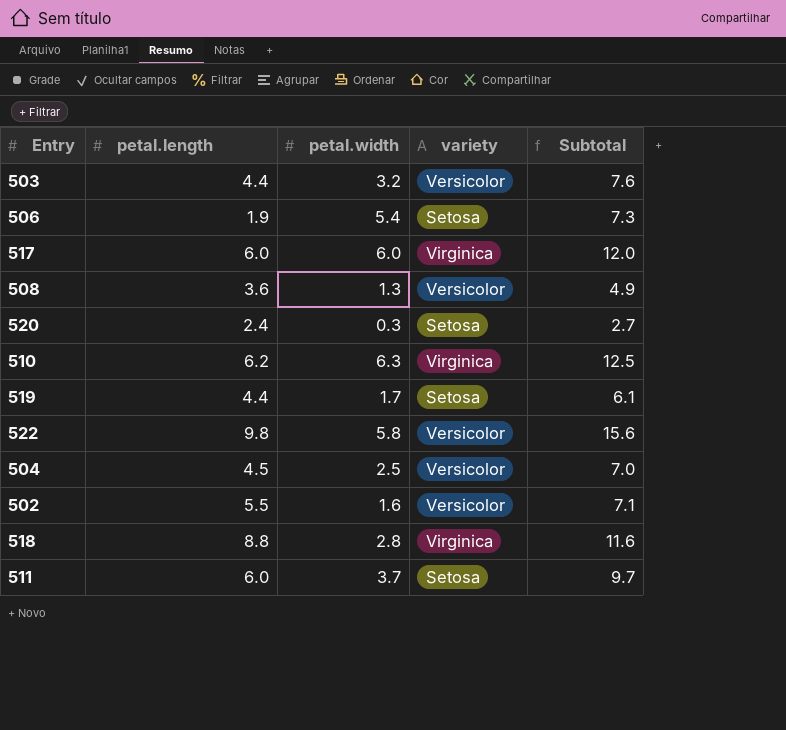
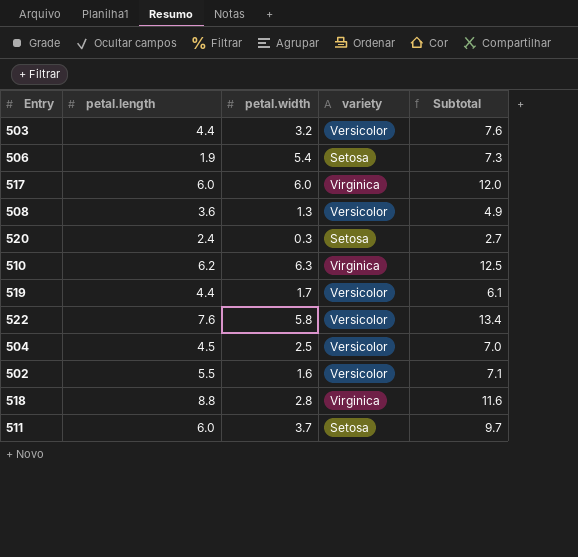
519 | variety: Setosa -> Versicolor
522 | petal.length: 9.8 -> 7.6
522 | Subtotal: 15.6 -> 13.4

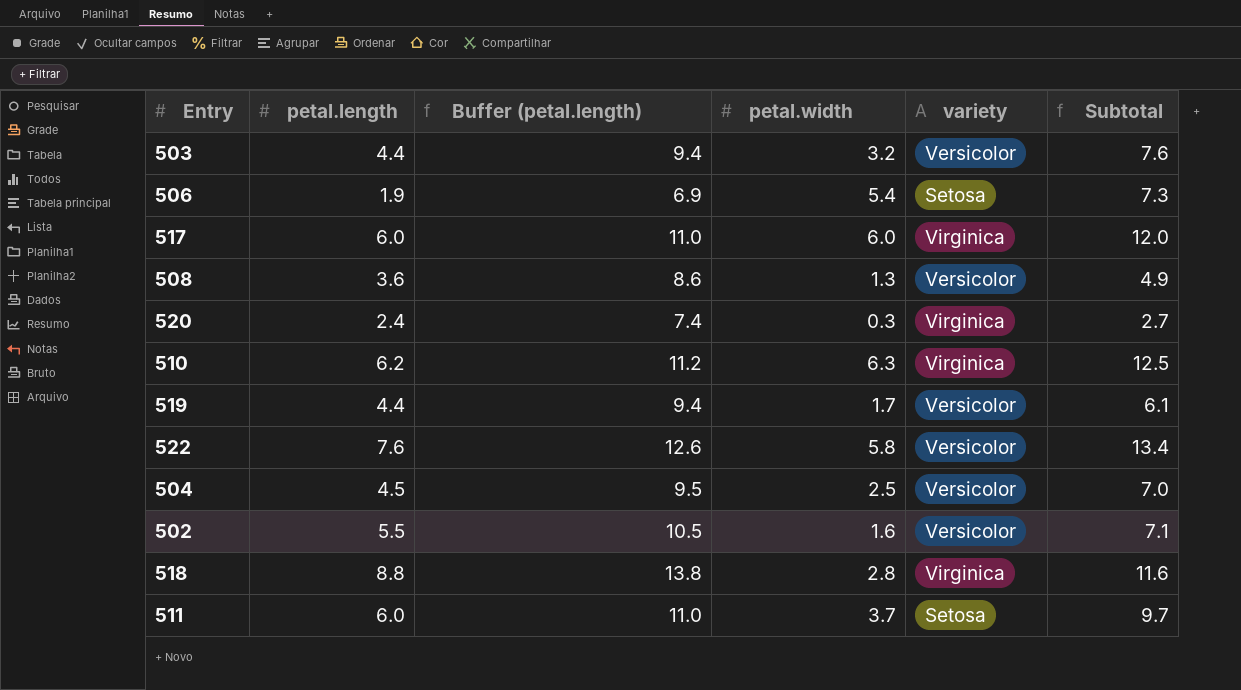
column Buffer (petal.length) | formula: none -> [petal.length] + 5
520 | variety: Setosa -> Virginica

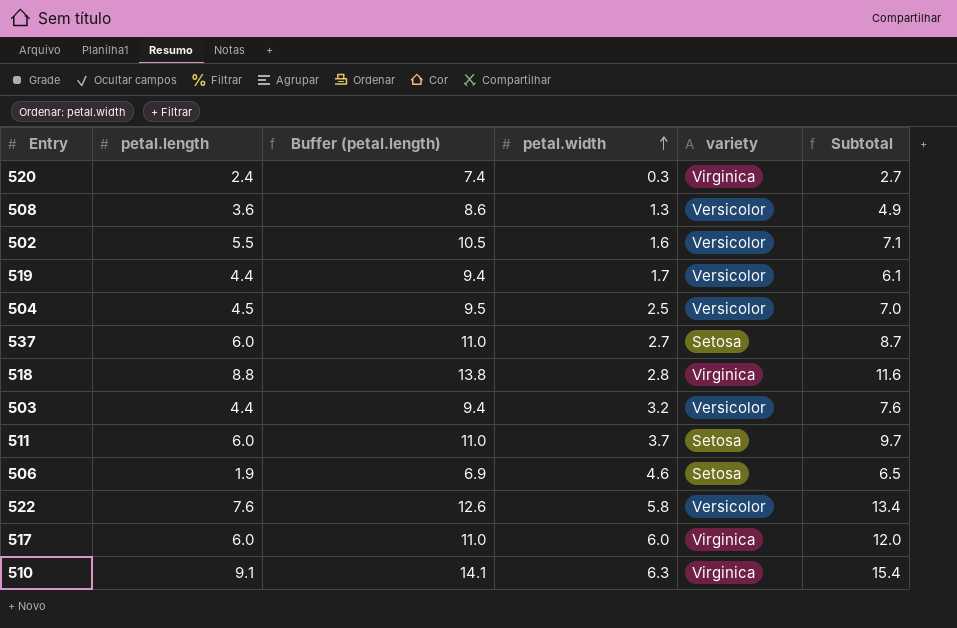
row order: none -> petal.width ascending
row 537: none -> 6.0 | 11.0 | 2.7 | Setosa | 8.7
506 | petal.width: 5.4 -> 4.6
506 | Subtotal: 7.3 -> 6.5
510 | petal.length: 6.2 -> 9.1
510 | Buffer (petal.length): 11.2 -> 14.1
510 | Subtotal: 12.5 -> 15.4

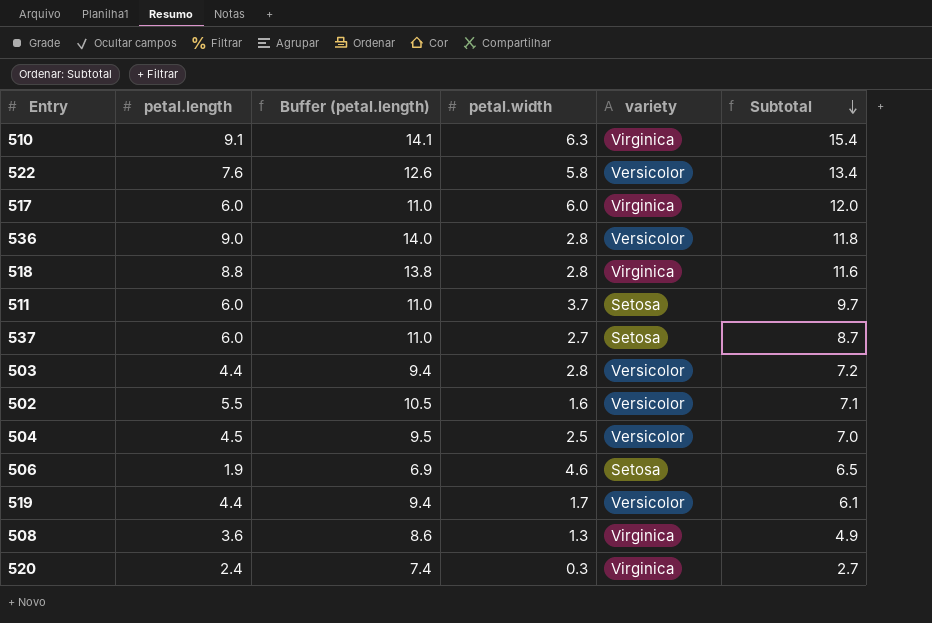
row order: petal.width ascending -> Subtotal descending
row 536: none -> 9.0 | 14.0 | 2.8 | Versicolor | 11.8
503 | petal.width: 3.2 -> 2.8
503 | Subtotal: 7.6 -> 7.2
508 | variety: Versicolor -> Virginica

